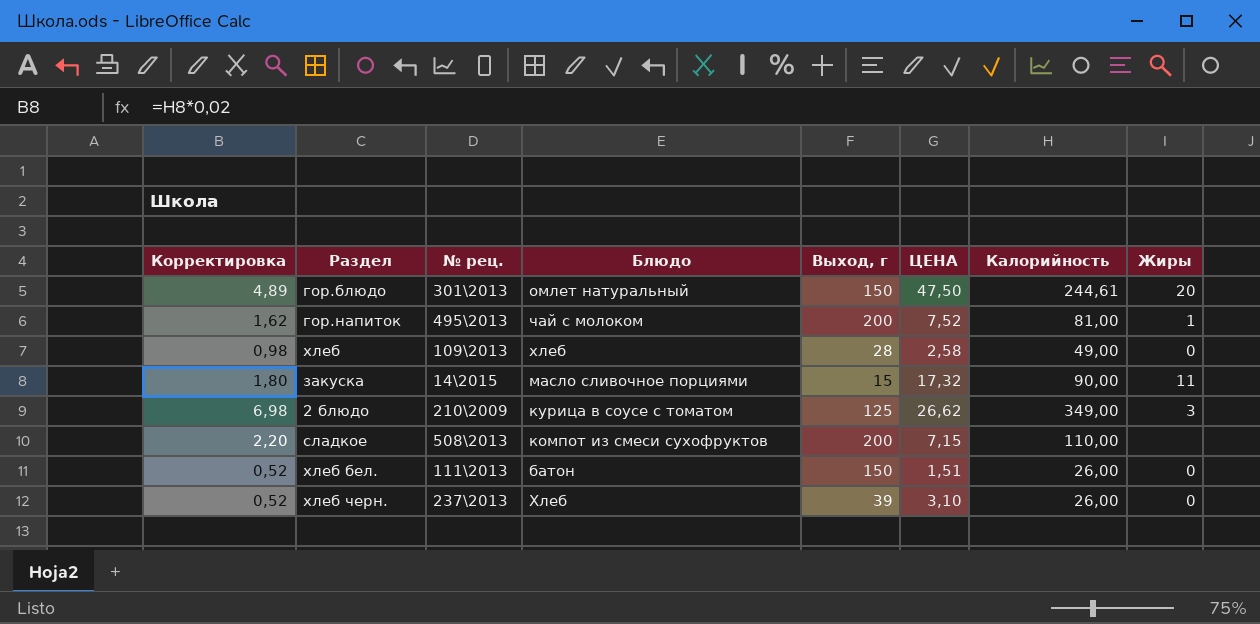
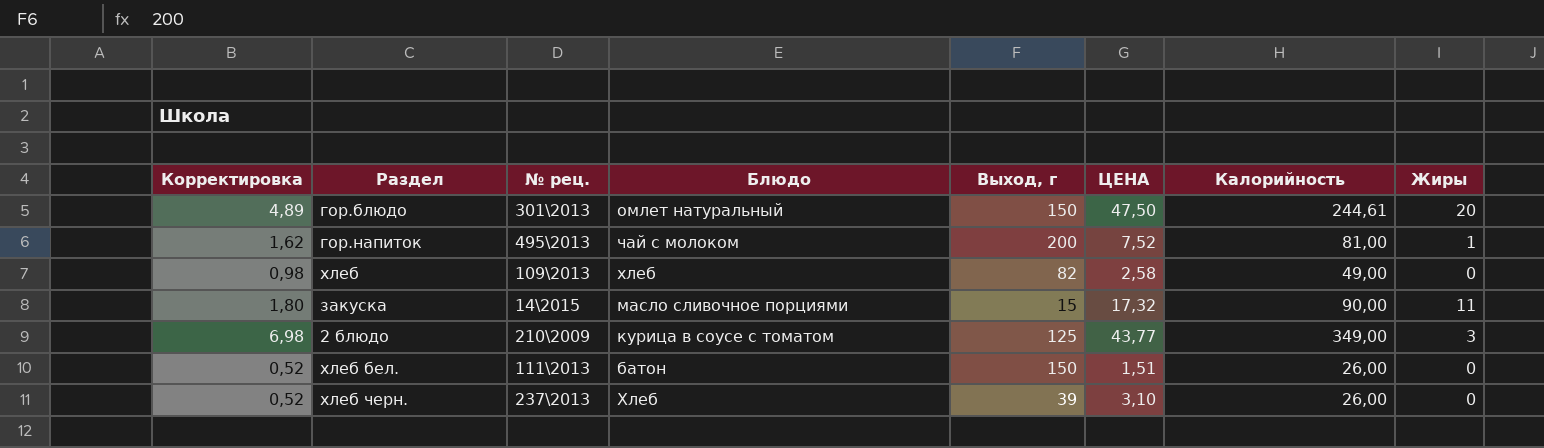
row сладкое: 2,20 | 508\2013 | компот из смеси сухофруктов | 200 | 7,15 | 110,00 | none -> none
хлеб | Выход, г: 28 -> 82
2 блюдо | ЦЕНА: 26,62 -> 43,77

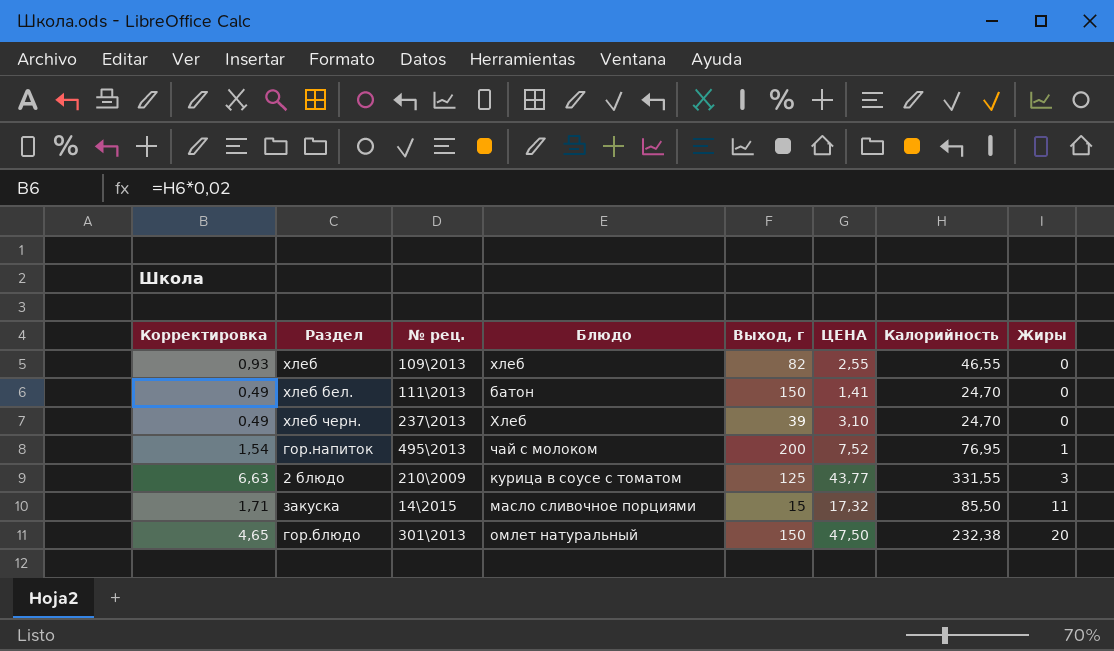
row order: none -> Жиры ascending
хлеб | Корректировка: 0,98 -> 0,93
хлеб | ЦЕНА: 2,58 -> 2,55
хлеб | Калорийность: 49,00 -> 46,55
хлеб бел. | Корректировка: 0,52 -> 0,49
хлеб бел. | ЦЕНА: 1,51 -> 1,41
хлеб бел. | Калорийность: 26,00 -> 24,70
хлеб черн. | Корректировка: 0,52 -> 0,49
хлеб черн. | Калорийность: 26,00 -> 24,70
гор.напиток | Корректировка: 1,62 -> 1,54
гор.напиток | Калорийность: 81,00 -> 76,95
2 блюдо | Корректировка: 6,98 -> 6,63
2 блюдо | Калорийность: 349,00 -> 331,55
закуска | Корректировка: 1,80 -> 1,71
закуска | Калорийность: 90,00 -> 85,50
гор.блюдо | Корректировка: 4,89 -> 4,65
гор.блюдо | Калорийность: 244,61 -> 232,38

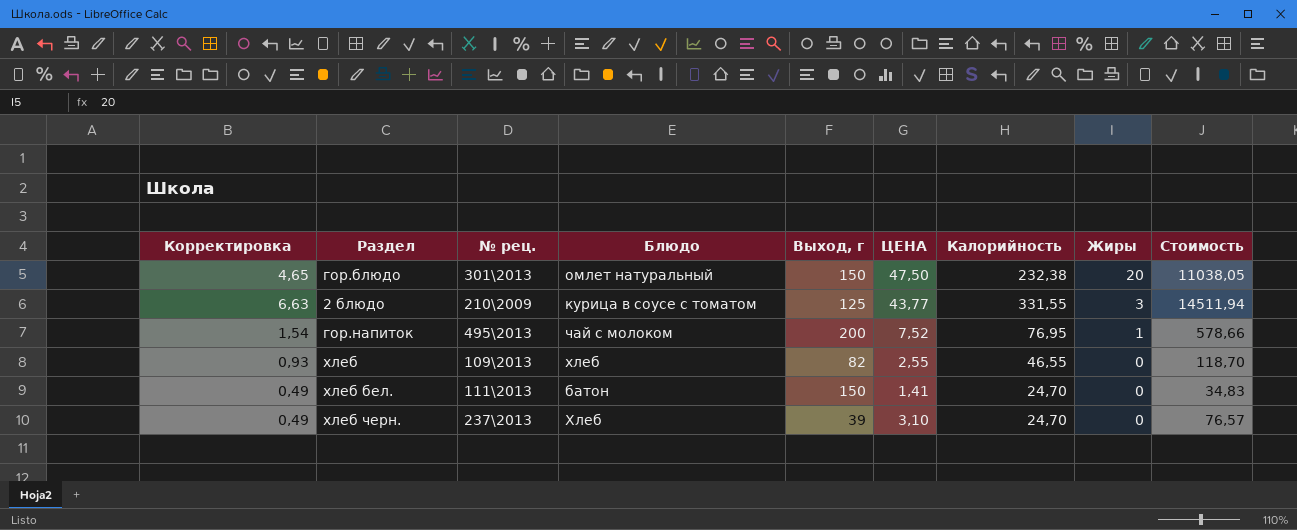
row order: Жиры ascending -> Жиры descending
column Стоимость | formula: none -> [ЦЕНА] * [Калорийность]
row закуска: 1,71 | 14\2015 | масло сливочное порциями | 15 | 17,32 | 85,50 | 11 -> none

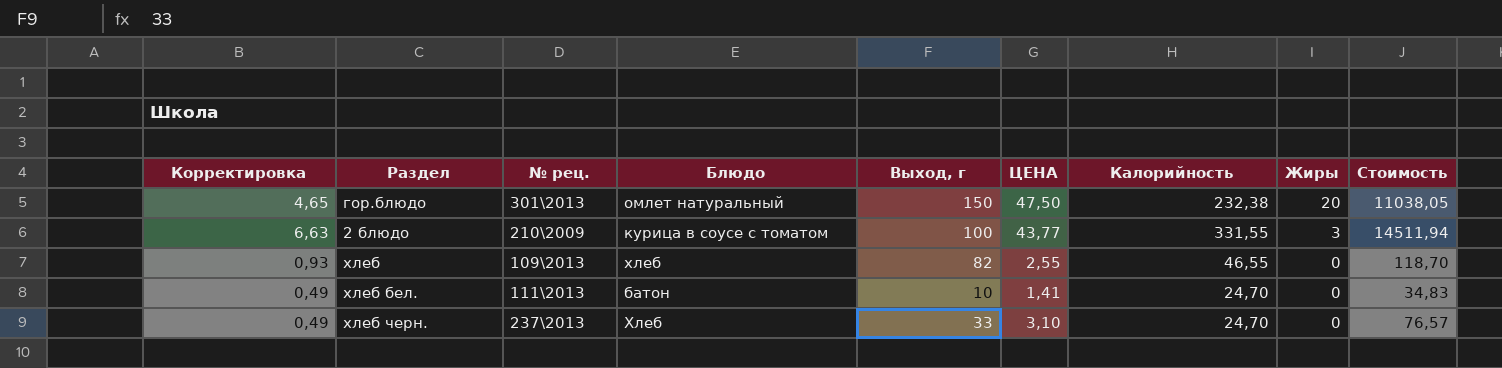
row гор.напиток: 1,54 | 495\2013 | чай с молоком | 200 | 7,52 | 76,95 | 1 | 578,66 -> none
2 блюдо | Выход, г: 125 -> 100
хлеб бел. | Выход, г: 150 -> 10
хлеб черн. | Выход, г: 39 -> 33

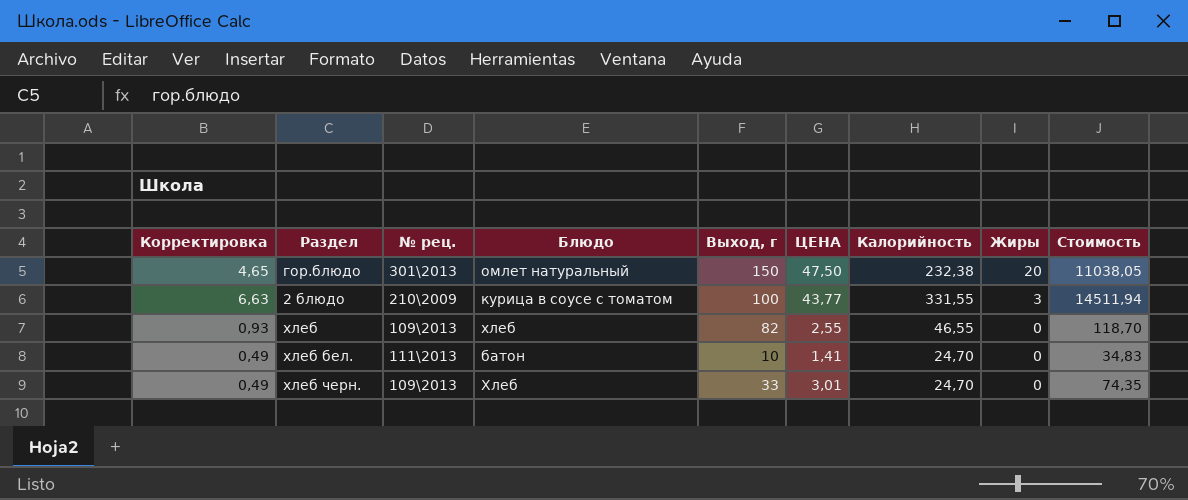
хлеб черн. | № рец.: 237\2013 -> 109\2013
хлеб черн. | ЦЕНА: 3,10 -> 3,01
хлеб черн. | Стоимость: 76,57 -> 74,35

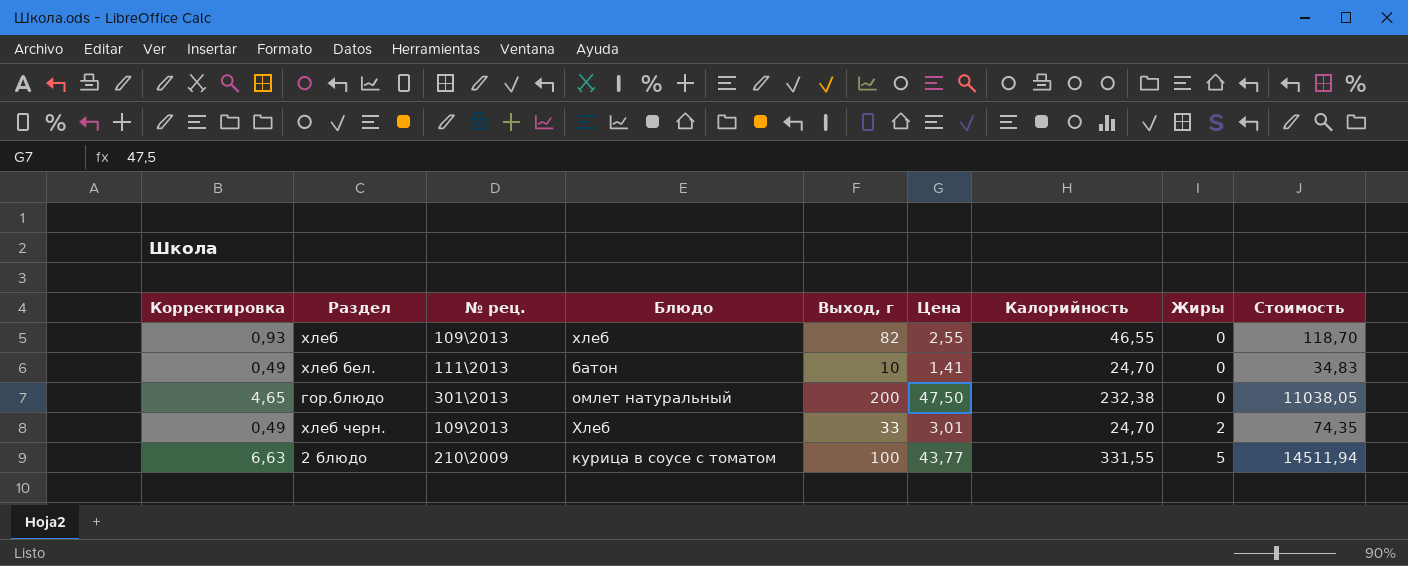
row order: Жиры descending -> Жиры ascending
column name: ЦЕНА -> Цена
гор.блюдо | Выход, г: 150 -> 200
гор.блюдо | Жиры: 20 -> 0
хлеб черн. | Жиры: 0 -> 2
2 блюдо | Жиры: 3 -> 5

